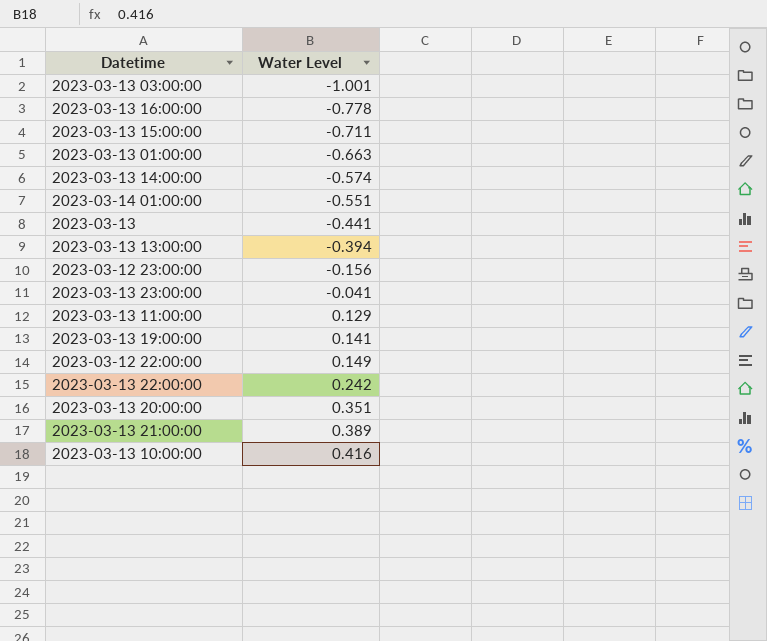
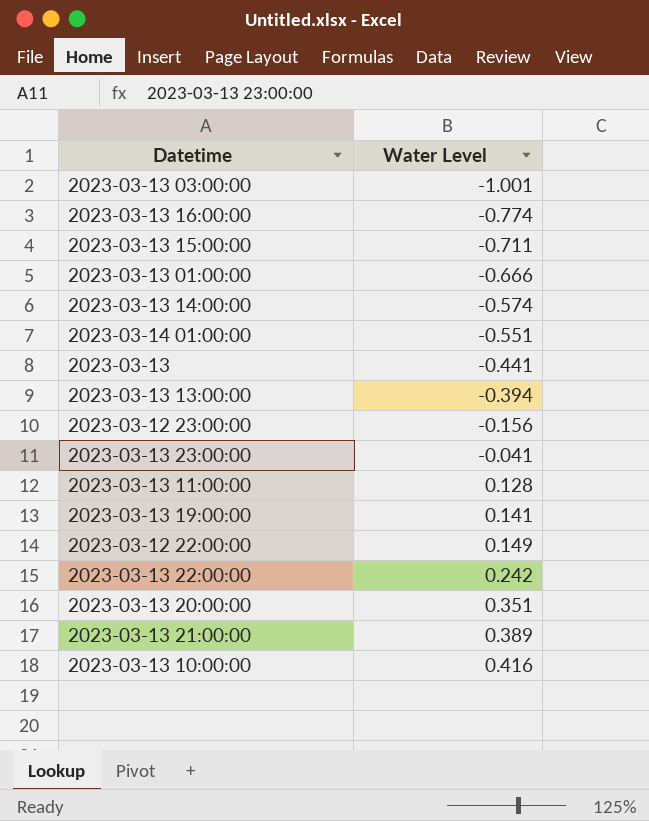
2023-03-13 16:00:00 | Water Level: -0.778 -> -0.774
2023-03-13 01:00:00 | Water Level: -0.663 -> -0.666
2023-03-13 11:00:00 | Water Level: 0.129 -> 0.128

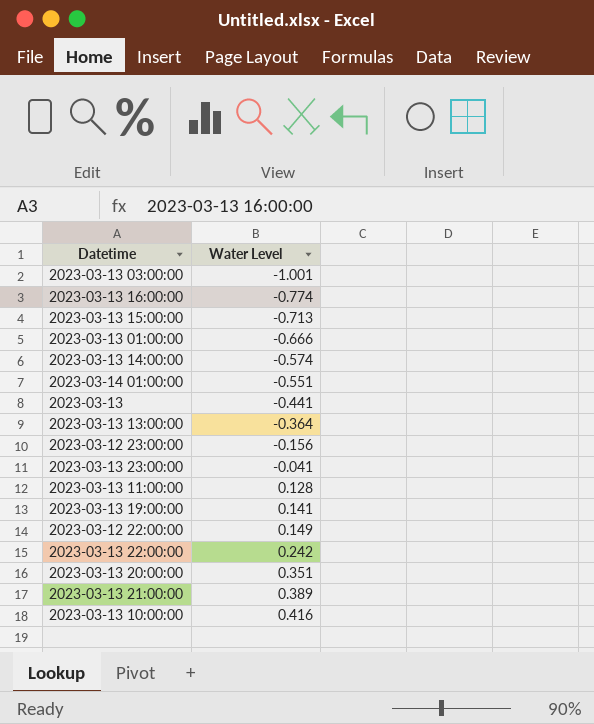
2023-03-13 15:00:00 | Water Level: -0.711 -> -0.713
2023-03-13 13:00:00 | Water Level: -0.394 -> -0.364

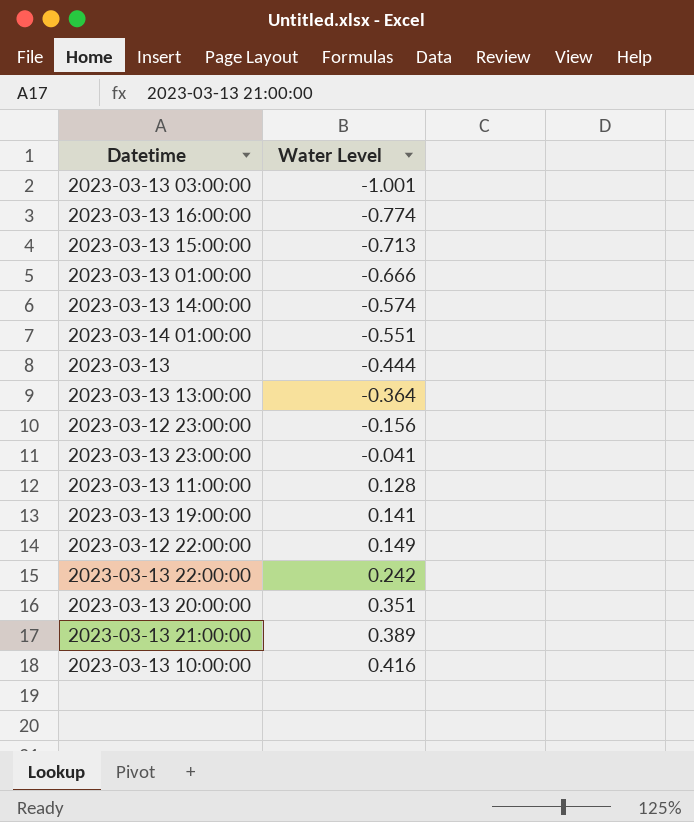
2023-03-13 | Water Level: -0.441 -> -0.444

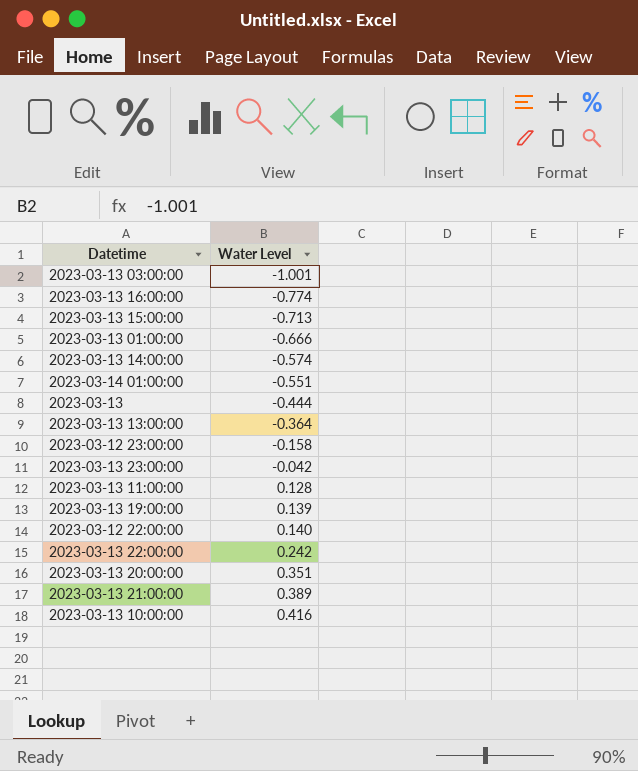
2023-03-12 23:00:00 | Water Level: -0.156 -> -0.158
2023-03-13 23:00:00 | Water Level: -0.041 -> -0.042
2023-03-13 19:00:00 | Water Level: 0.141 -> 0.139
2023-03-12 22:00:00 | Water Level: 0.149 -> 0.140

